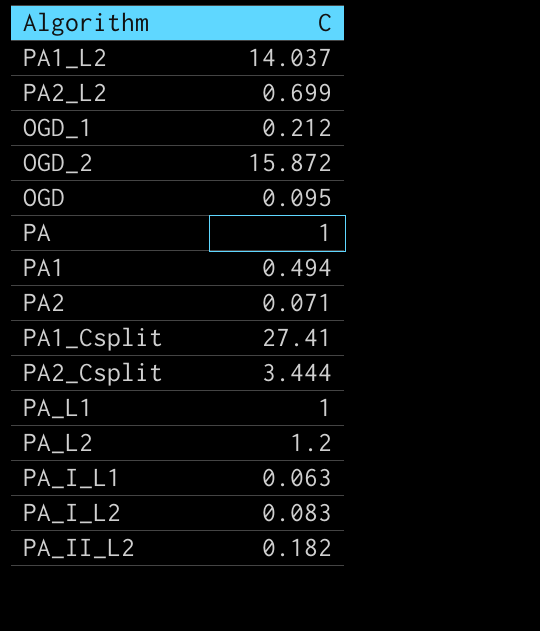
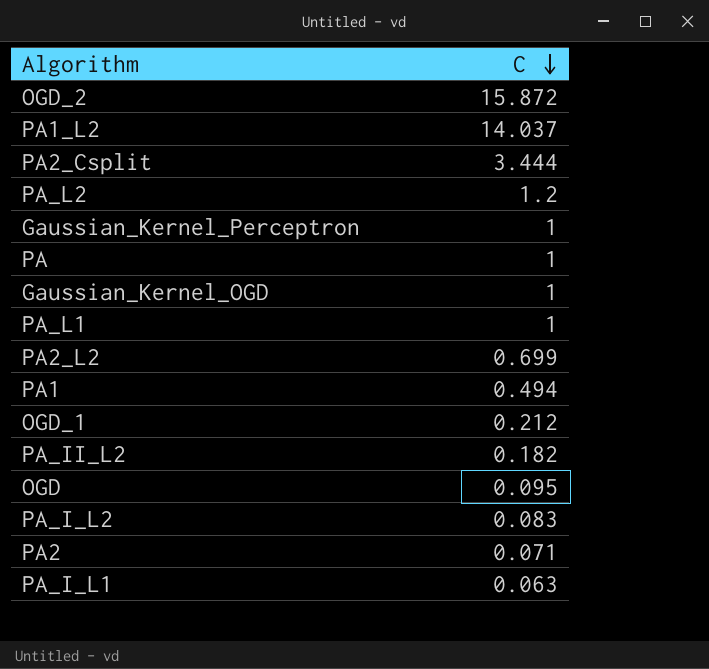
row order: none -> C descending
row PA1_Csplit: 27.41 -> none
row Gaussian_Kernel_Perceptron: none -> 1
row Gaussian_Kernel_OGD: none -> 1

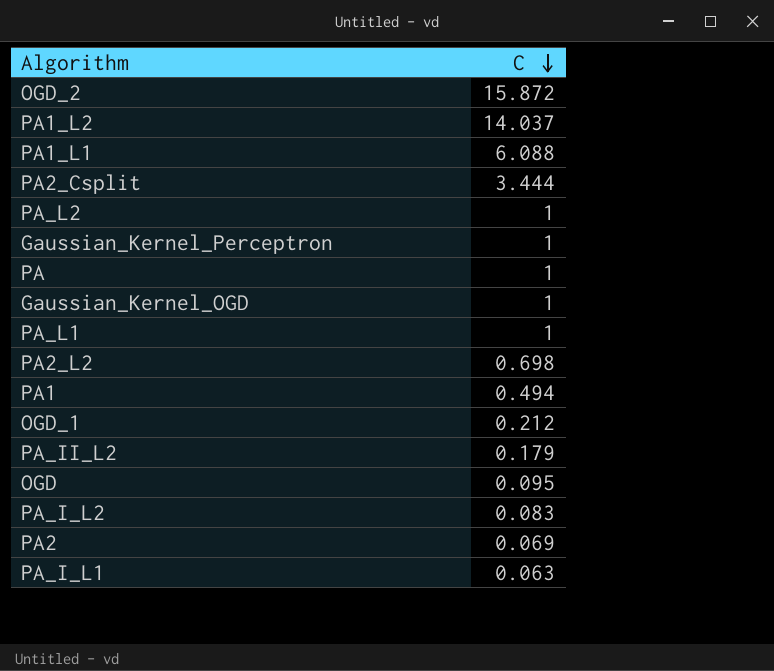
row PA1_L1: none -> 6.088
PA_L2 | C: 1.2 -> 1
PA2_L2 | C: 0.699 -> 0.698
PA_II_L2 | C: 0.182 -> 0.179
PA2 | C: 0.071 -> 0.069

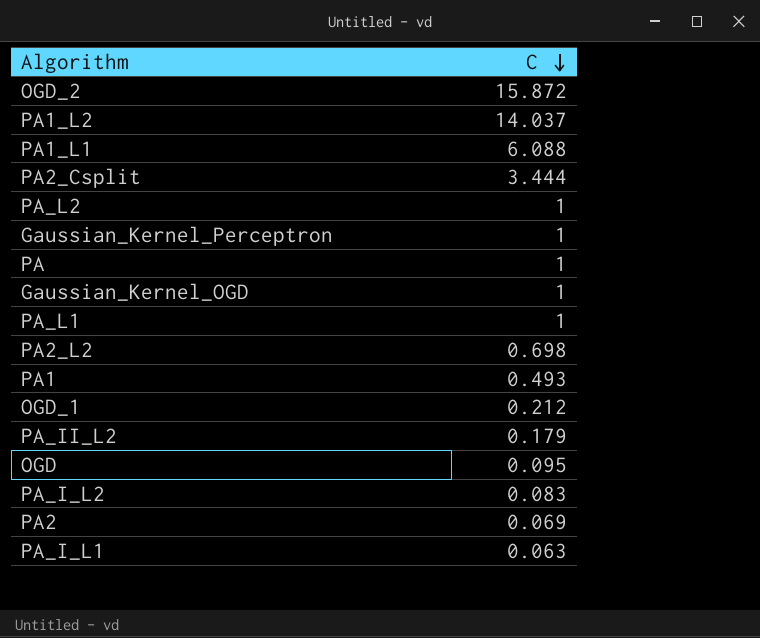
PA1 | C: 0.494 -> 0.493

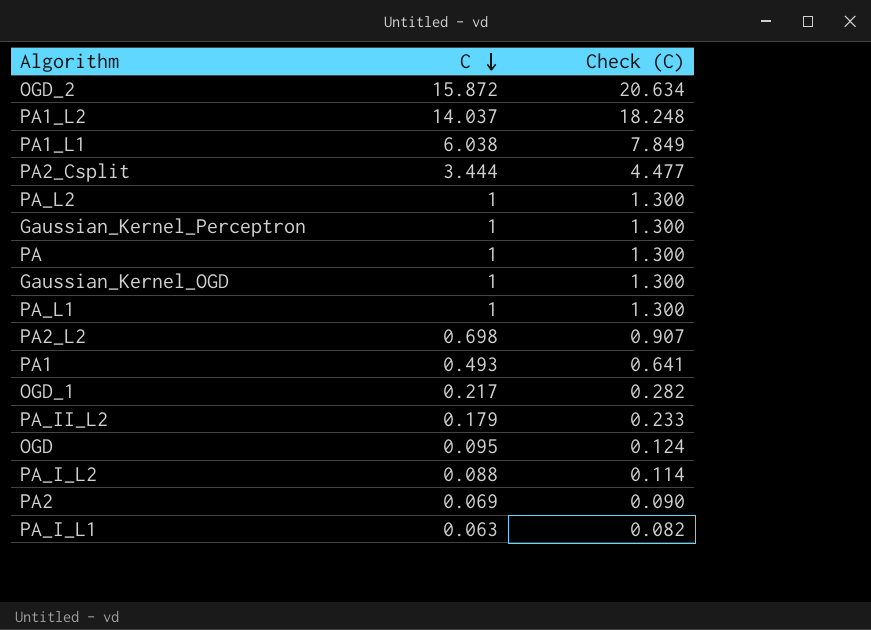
column Check (C) | formula: none -> [C] * 1.3
PA1_L1 | C: 6.088 -> 6.038
OGD_1 | C: 0.212 -> 0.217
PA_I_L2 | C: 0.083 -> 0.088

